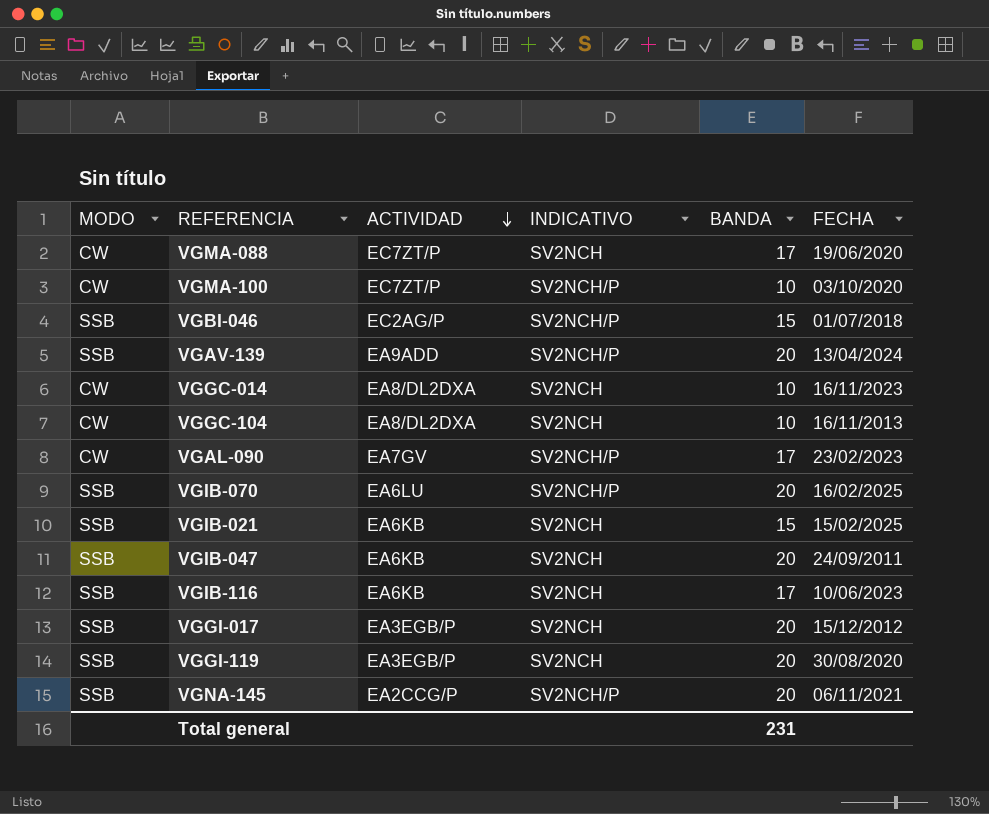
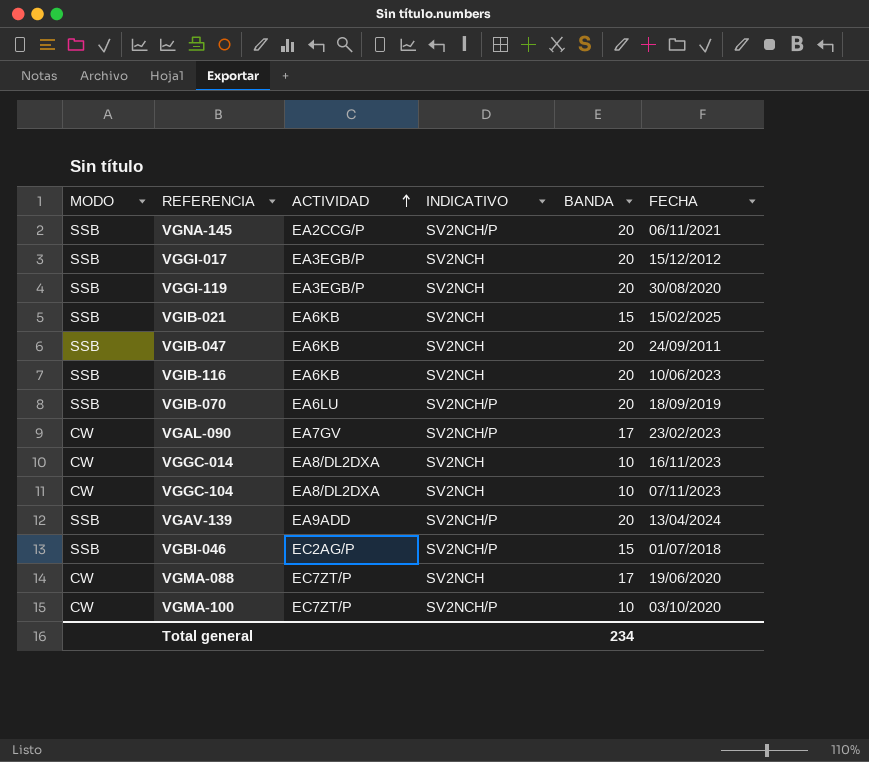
row order: ACTIVIDAD descending -> ACTIVIDAD ascending
VGIB-116 | BANDA: 17 -> 20
VGIB-070 | FECHA: 16/02/2025 -> 18/09/2019
VGGC-104 | FECHA: 16/11/2013 -> 07/11/2023
Total general | BANDA: 231 -> 234

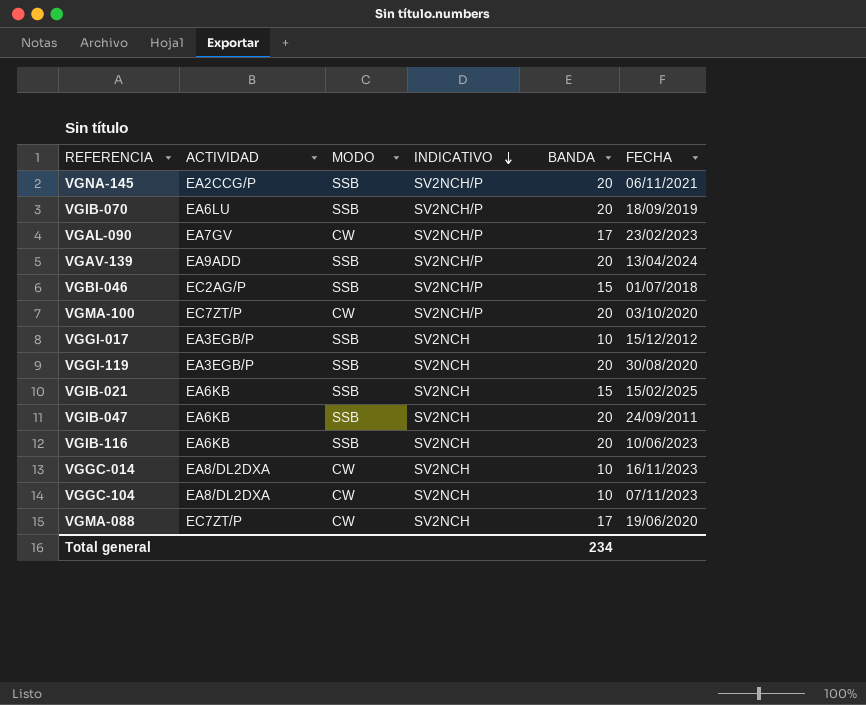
row order: ACTIVIDAD ascending -> INDICATIVO descending
column MODO | position: 1 -> 3
VGMA-100 | BANDA: 10 -> 20
VGGI-017 | BANDA: 20 -> 10

